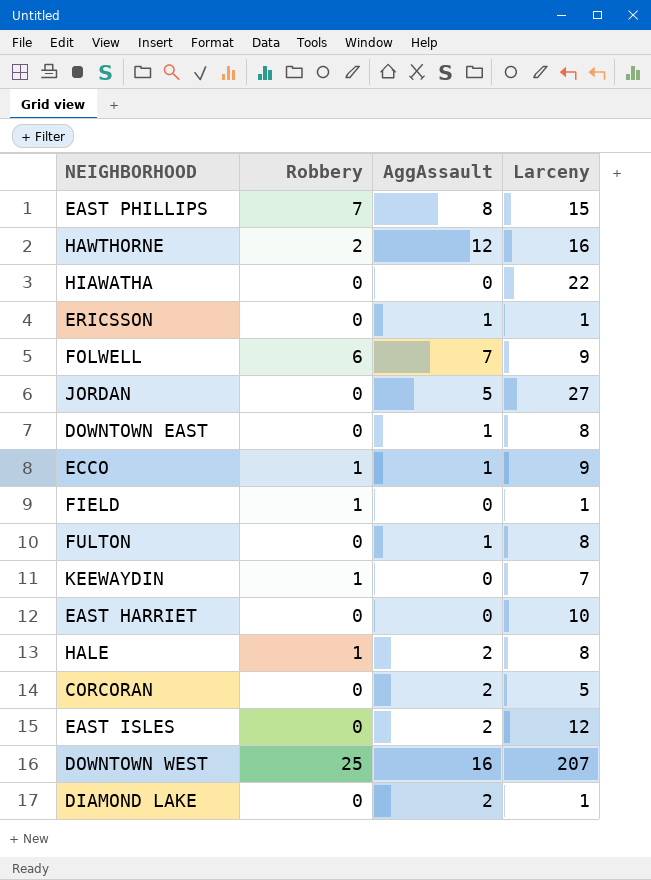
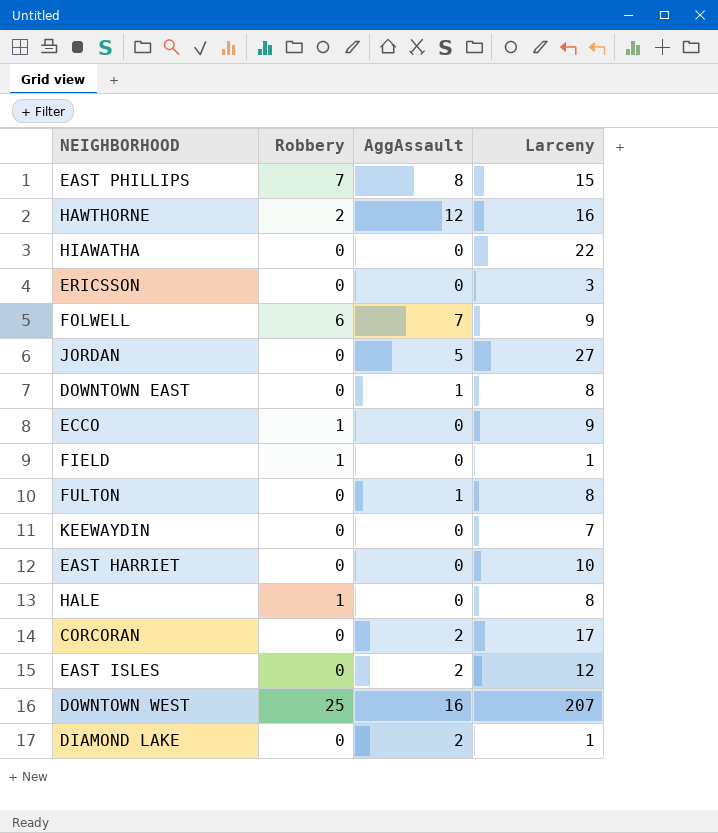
ERICSSON | AggAssault: 1 -> 0
ERICSSON | Larceny: 1 -> 3
ECCO | AggAssault: 1 -> 0
KEEWAYDIN | Robbery: 1 -> 0
HALE | AggAssault: 2 -> 0
CORCORAN | Larceny: 5 -> 17

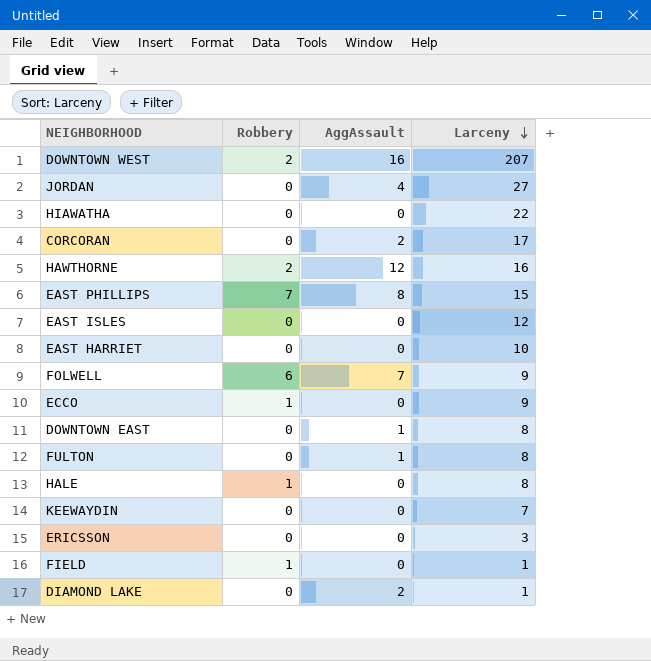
row order: none -> Larceny descending
DOWNTOWN WEST | Robbery: 25 -> 2
JORDAN | AggAssault: 5 -> 4
EAST ISLES | AggAssault: 2 -> 0

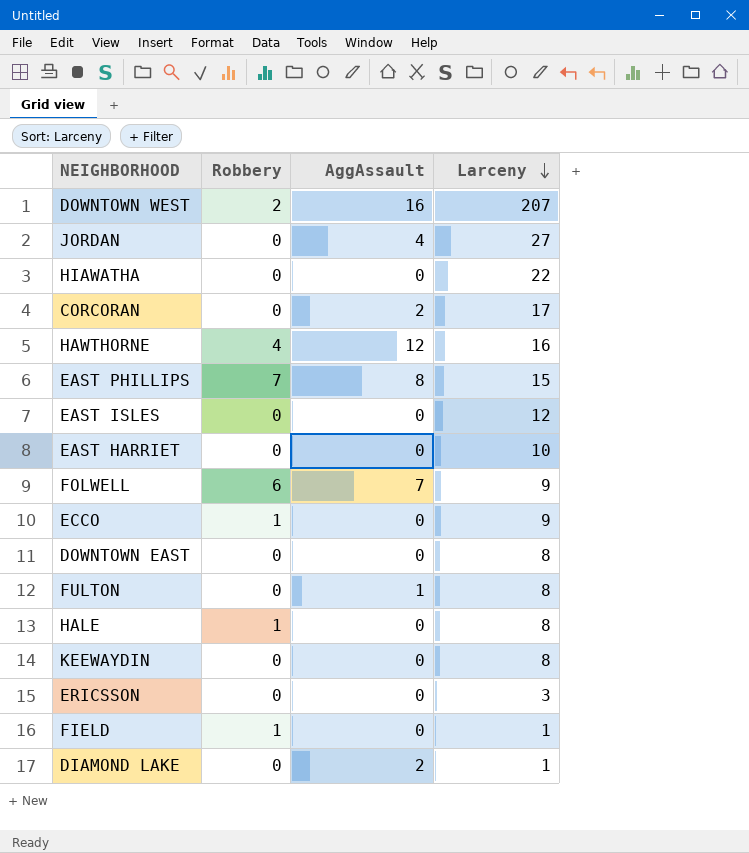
HAWTHORNE | Robbery: 2 -> 4
DOWNTOWN EAST | AggAssault: 1 -> 0
KEEWAYDIN | Larceny: 7 -> 8

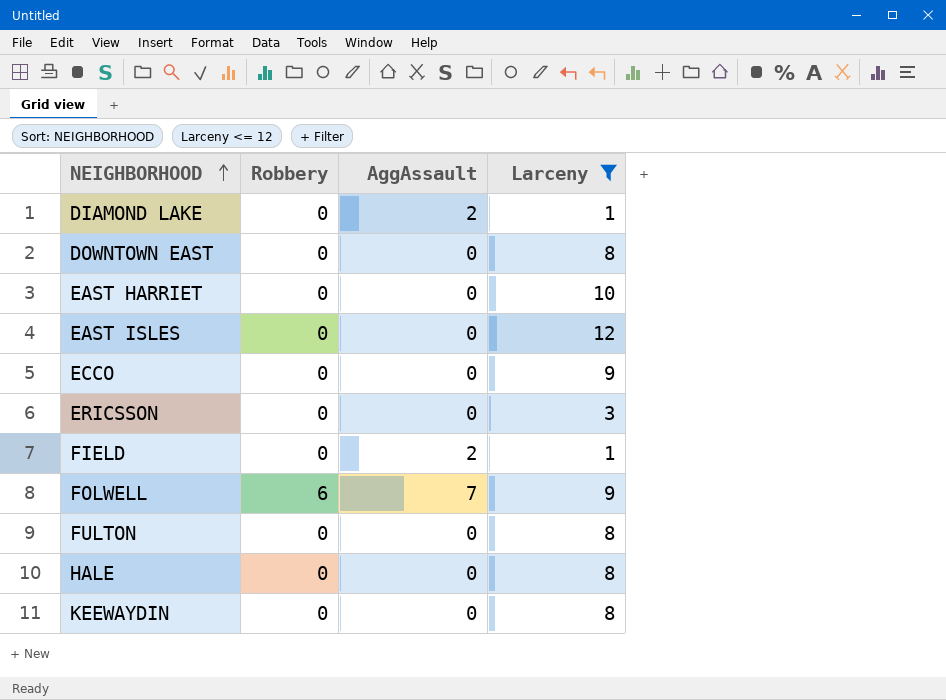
filter: none -> Larceny <= 12
row order: Larceny descending -> NEIGHBORHOOD ascending
ECCO | Robbery: 1 -> 0
FIELD | Robbery: 1 -> 0
FIELD | AggAssault: 0 -> 2
FULTON | AggAssault: 1 -> 0
HALE | Robbery: 1 -> 0

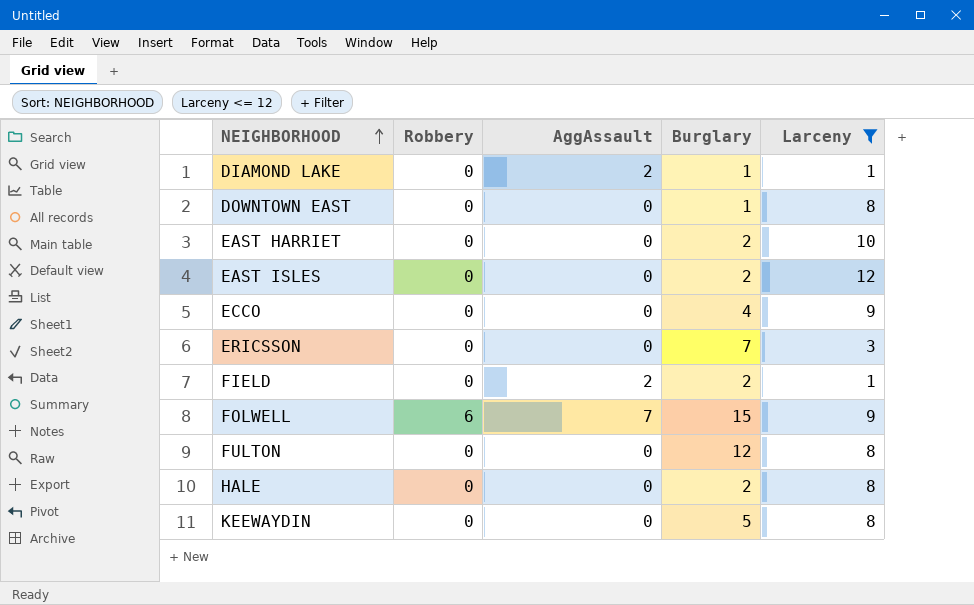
column Burglary | position: none -> 4

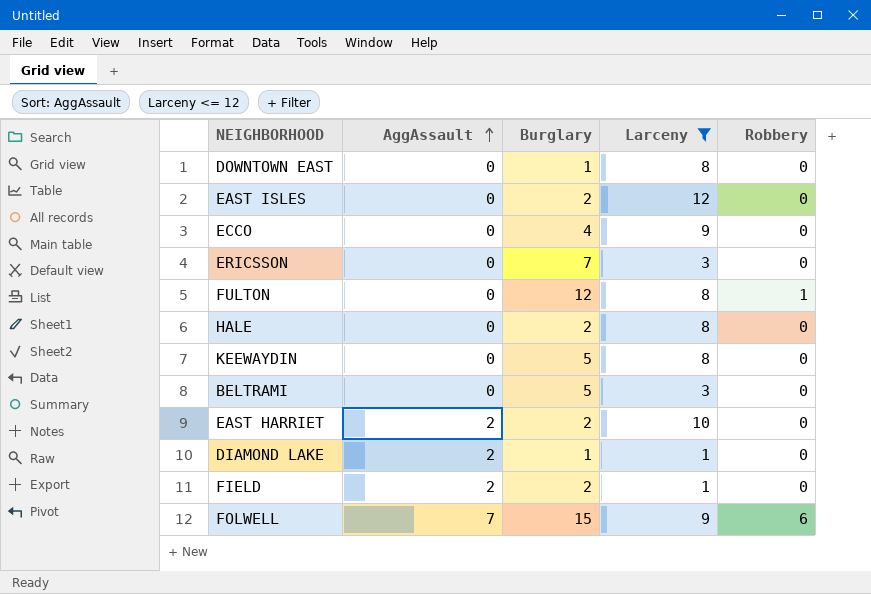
row order: NEIGHBORHOOD ascending -> AggAssault ascending
column Robbery | position: 2 -> 5
FULTON | Robbery: 0 -> 1
row BELTRAMI: none -> 0 | 5 | 3 | 0
EAST HARRIET | AggAssault: 0 -> 2

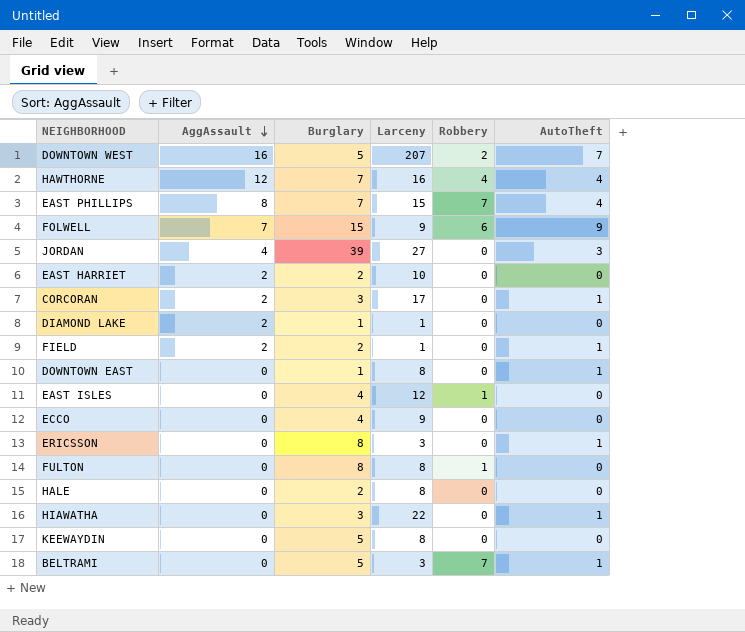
filter: Larceny <= 12 -> none
row order: AggAssault ascending -> AggAssault descending
column AutoTheft | position: none -> 6
EAST ISLES | Burglary: 2 -> 4
EAST ISLES | Robbery: 0 -> 1
ERICSSON | Burglary: 7 -> 8
FULTON | Burglary: 12 -> 8
BELTRAMI | Robbery: 0 -> 7

